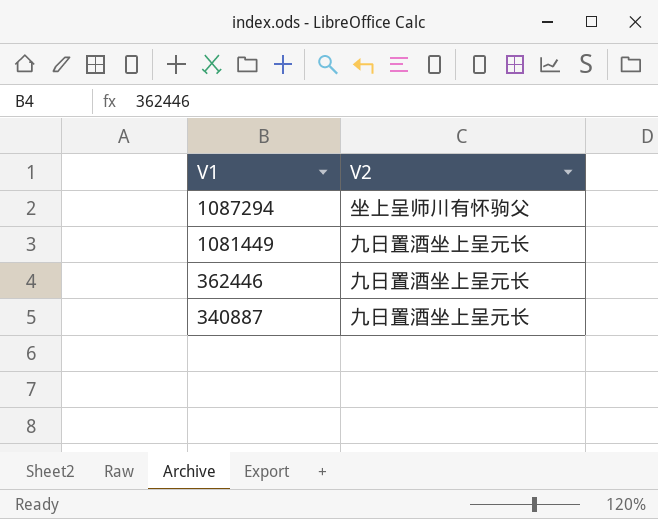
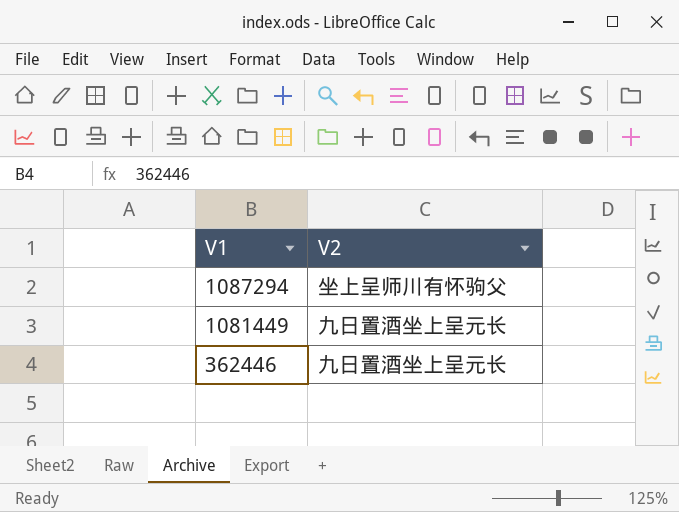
row 340887: 九日置酒坐上呈元长 -> none

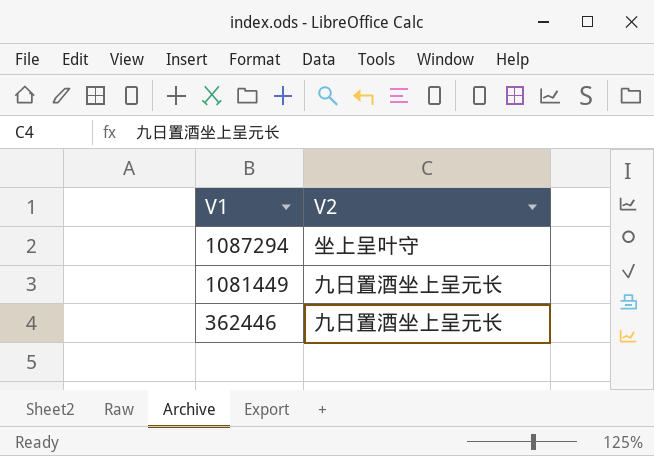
1087294 | V2: 坐上呈师川有怀驹父 -> 坐上呈叶守

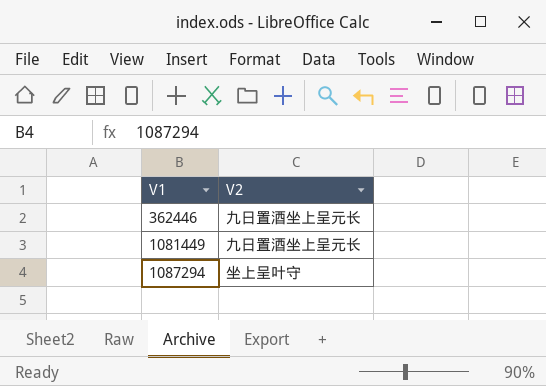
row order: V1 descending -> V1 ascending

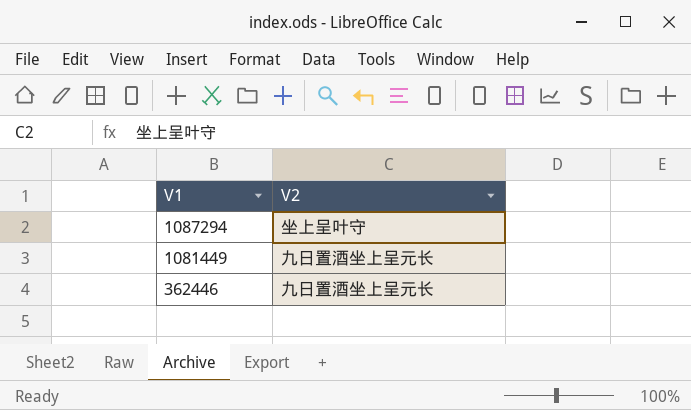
row order: V1 ascending -> V1 descending

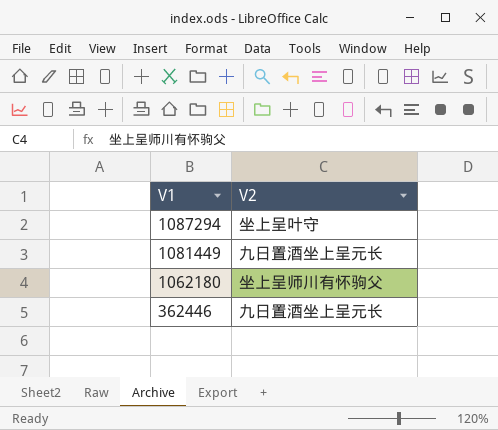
row 1062180: none -> 坐上呈师川有怀驹父

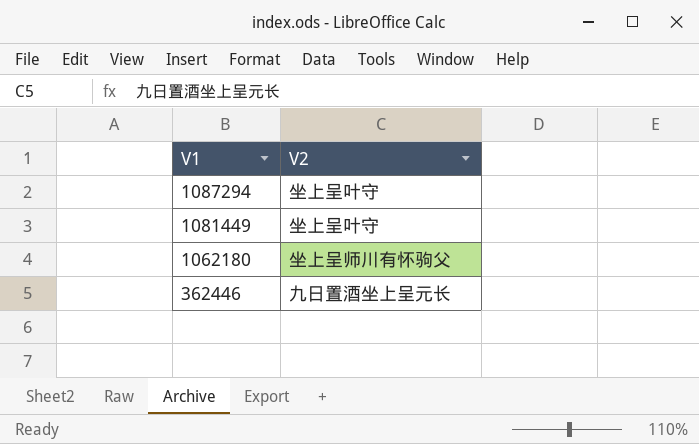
1081449 | V2: 九日置酒坐上呈元长 -> 坐上呈叶守

